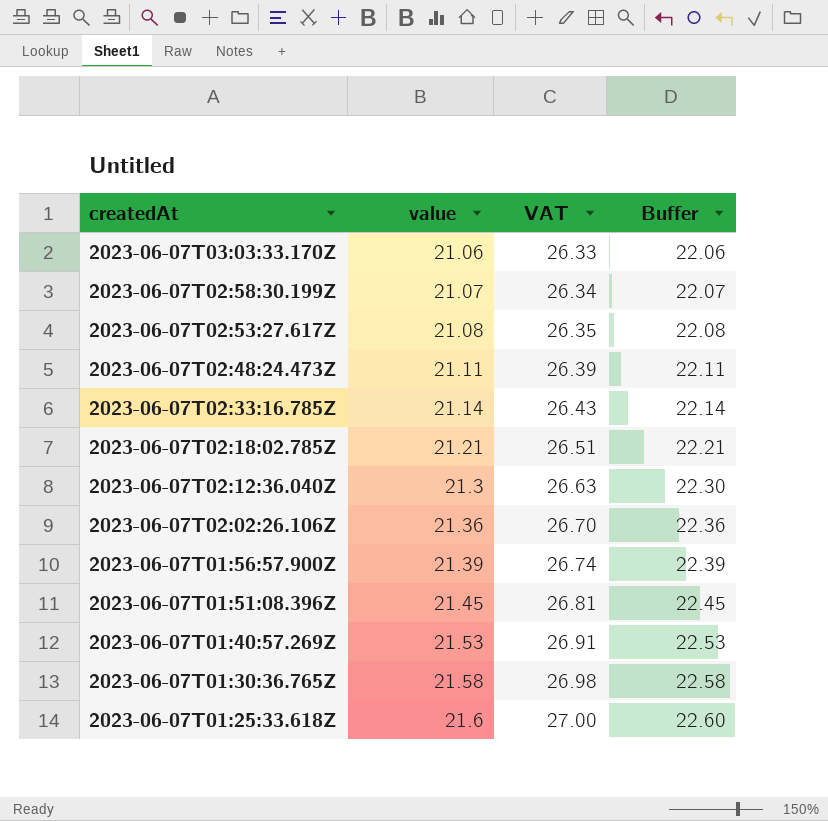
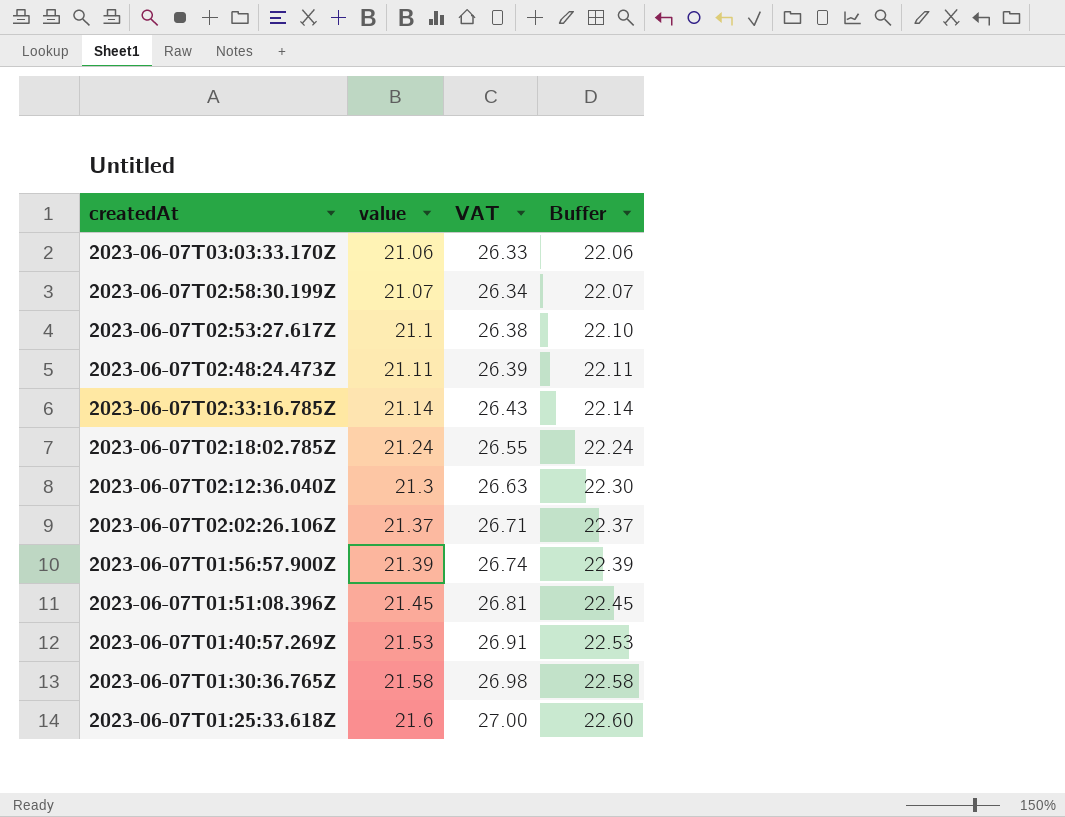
2023-06-07T02:53:27.617Z | value: 21.08 -> 21.1
2023-06-07T02:53:27.617Z | VAT: 26.35 -> 26.38
2023-06-07T02:53:27.617Z | Buffer: 22.08 -> 22.10
2023-06-07T02:18:02.785Z | value: 21.21 -> 21.24
2023-06-07T02:18:02.785Z | VAT: 26.51 -> 26.55
2023-06-07T02:18:02.785Z | Buffer: 22.21 -> 22.24
2023-06-07T02:02:26.106Z | value: 21.36 -> 21.37
2023-06-07T02:02:26.106Z | VAT: 26.70 -> 26.71
2023-06-07T02:02:26.106Z | Buffer: 22.36 -> 22.37

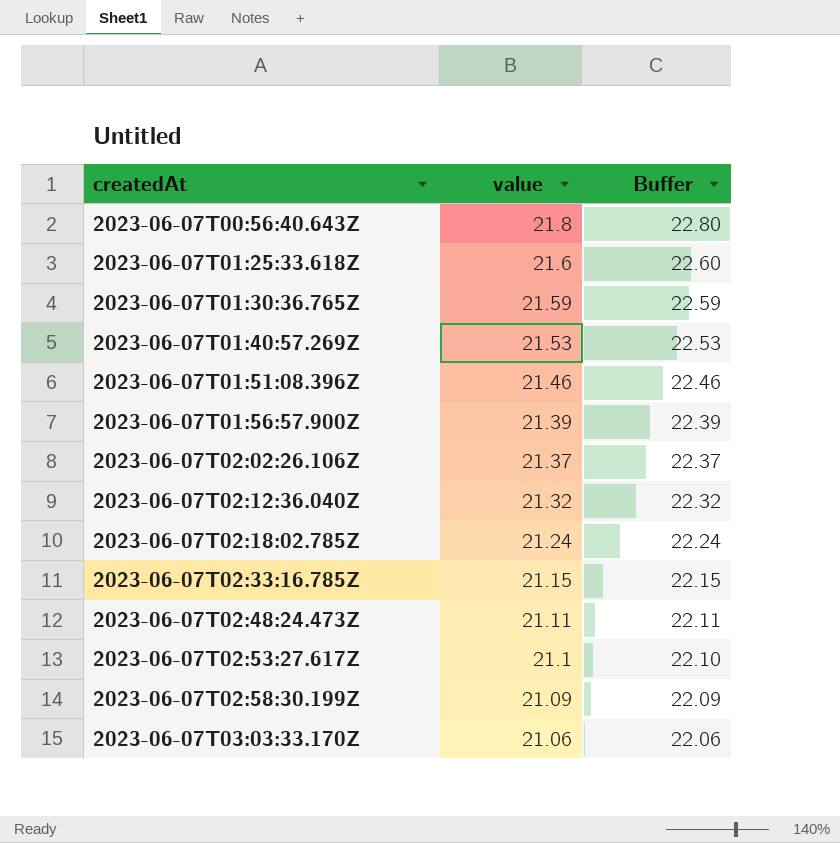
row order: createdAt descending -> createdAt ascending
column VAT | formula: [value] * 1.25 -> none
row 2023-06-07T00:56:40.643Z: none -> 21.8 | 22.80
2023-06-07T01:30:36.765Z | value: 21.58 -> 21.59
2023-06-07T01:30:36.765Z | Buffer: 22.58 -> 22.59
2023-06-07T01:51:08.396Z | value: 21.45 -> 21.46
2023-06-07T01:51:08.396Z | Buffer: 22.45 -> 22.46
2023-06-07T02:12:36.040Z | value: 21.3 -> 21.32
2023-06-07T02:12:36.040Z | Buffer: 22.30 -> 22.32
2023-06-07T02:33:16.785Z | value: 21.14 -> 21.15
2023-06-07T02:33:16.785Z | Buffer: 22.14 -> 22.15
2023-06-07T02:58:30.199Z | value: 21.07 -> 21.09
2023-06-07T02:58:30.199Z | Buffer: 22.07 -> 22.09

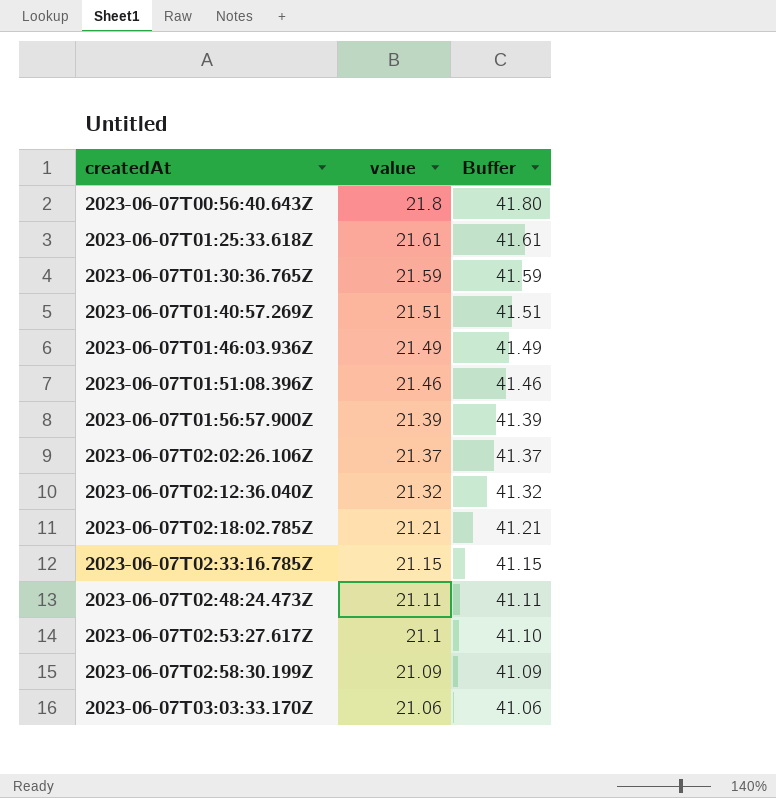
column Buffer | formula: [value] + 1 -> [value] + 20
2023-06-07T01:25:33.618Z | value: 21.6 -> 21.61
2023-06-07T01:40:57.269Z | value: 21.53 -> 21.51
row 2023-06-07T01:46:03.936Z: none -> 21.49 | 41.49
2023-06-07T02:18:02.785Z | value: 21.24 -> 21.21

